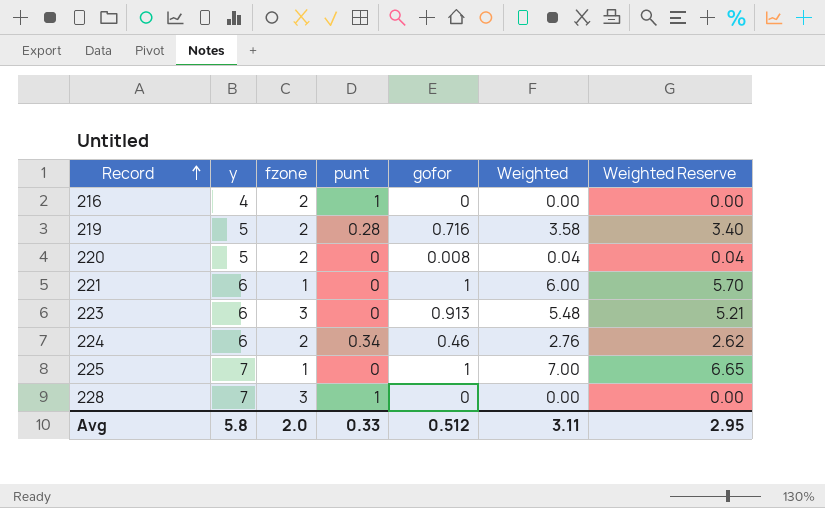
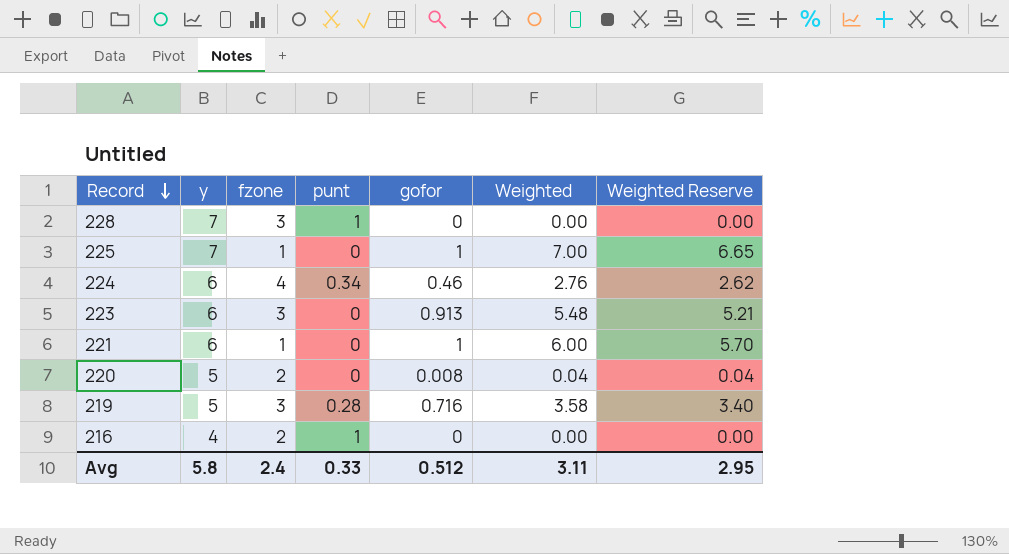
row order: Record ascending -> Record descending
224 | fzone: 2 -> 4
219 | fzone: 2 -> 3
Avg | fzone: 2.0 -> 2.4

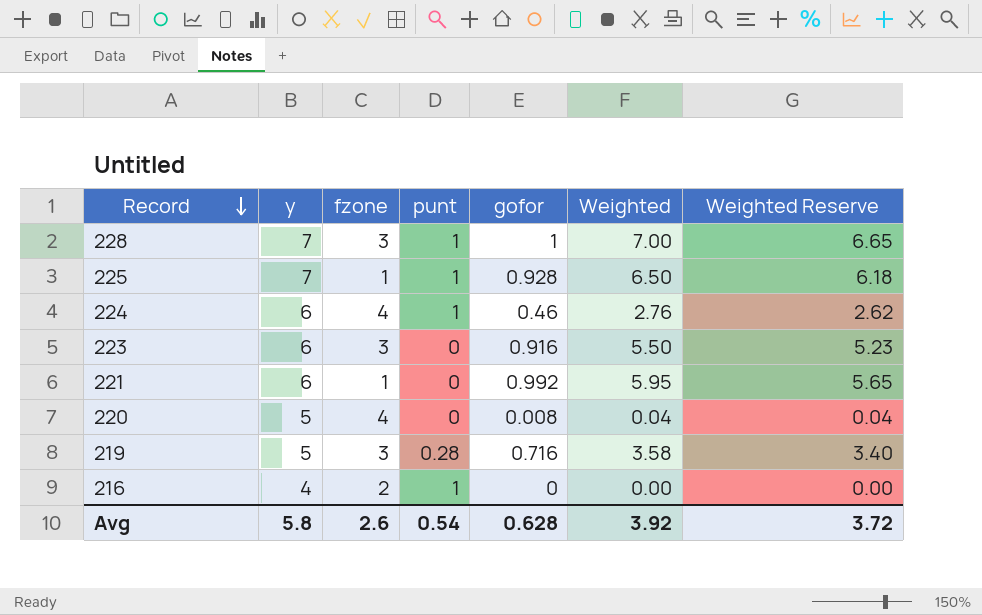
228 | gofor: 0 -> 1
228 | Weighted: 0.00 -> 7.00
228 | Weighted Reserve: 0.00 -> 6.65
225 | punt: 0 -> 1
225 | gofor: 1 -> 0.928
225 | Weighted: 7.00 -> 6.50
225 | Weighted Reserve: 6.65 -> 6.18
224 | punt: 0.34 -> 1
223 | gofor: 0.913 -> 0.916
223 | Weighted: 5.48 -> 5.50
223 | Weighted Reserve: 5.21 -> 5.23
221 | gofor: 1 -> 0.992
221 | Weighted: 6.00 -> 5.95
221 | Weighted Reserve: 5.70 -> 5.65
220 | fzone: 2 -> 4
Avg | fzone: 2.4 -> 2.6
Avg | punt: 0.33 -> 0.54
Avg | gofor: 0.512 -> 0.628
Avg | Weighted: 3.11 -> 3.92
Avg | Weighted Reserve: 2.95 -> 3.72

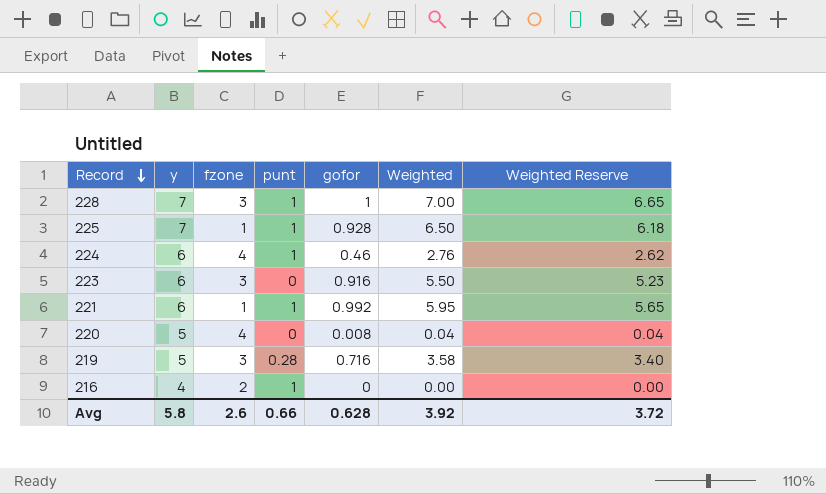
221 | punt: 0 -> 1
Avg | punt: 0.54 -> 0.66

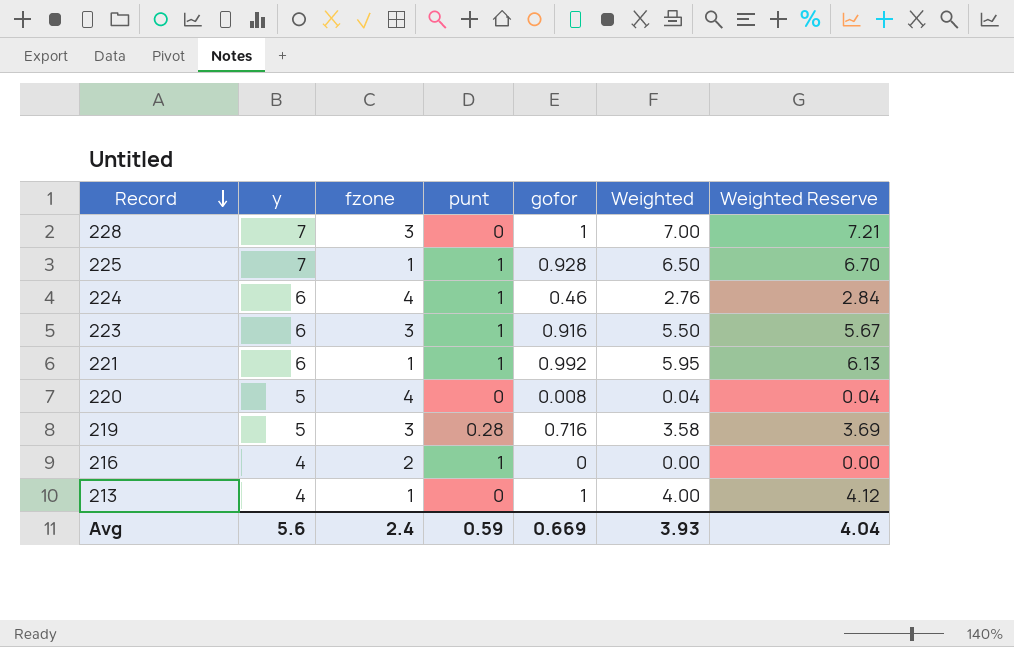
column Weighted Reserve | formula: [Weighted] * 0.95 -> [Weighted] * 1.03
228 | punt: 1 -> 0
223 | punt: 0 -> 1
row 213: none -> 4 | 1 | 0 | 1 | 4.00 | 4.12
Avg | y: 5.8 -> 5.6
Avg | fzone: 2.6 -> 2.4
Avg | punt: 0.66 -> 0.59
Avg | gofor: 0.628 -> 0.669
Avg | Weighted: 3.92 -> 3.93
Avg | Weighted Reserve: 3.72 -> 4.04

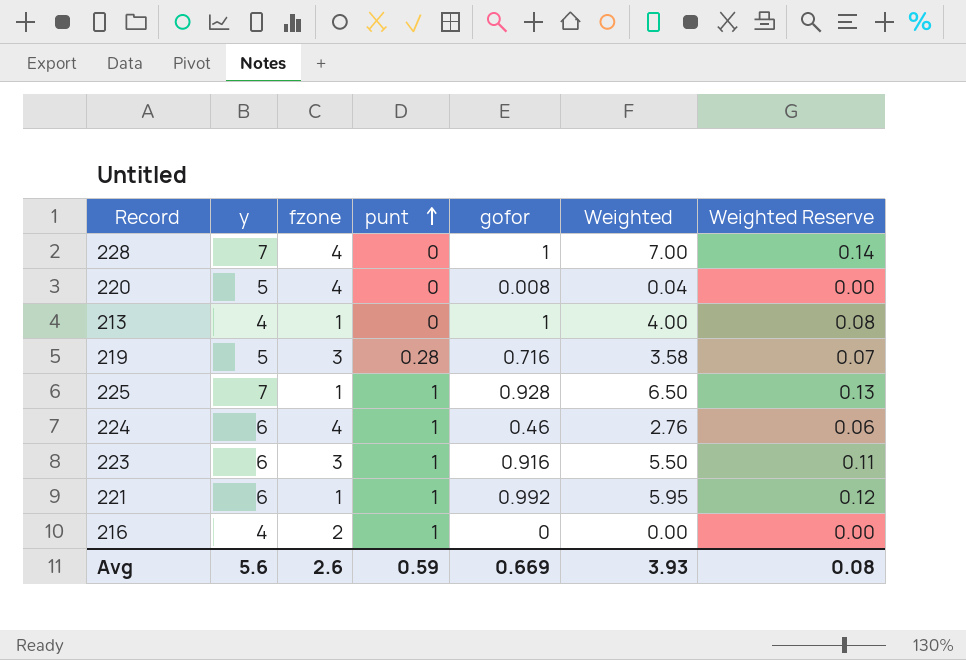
row order: Record descending -> punt ascending
column Weighted Reserve | formula: [Weighted] * 1.03 -> [Weighted] * 0.02
228 | fzone: 3 -> 4
Avg | fzone: 2.4 -> 2.6
Avg | Weighted Reserve: 4.04 -> 0.08

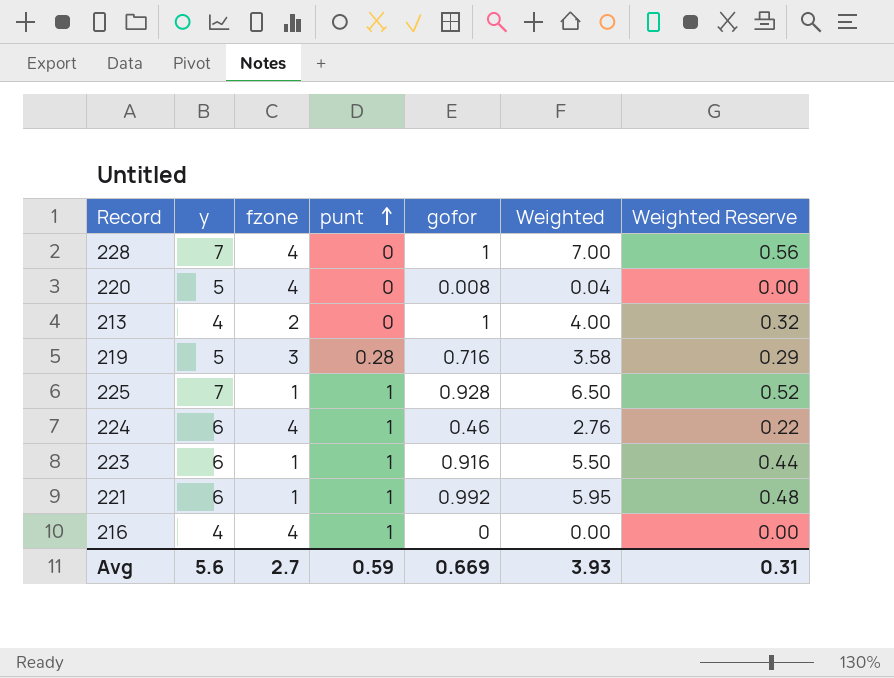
column Weighted Reserve | formula: [Weighted] * 0.02 -> [Weighted] * 0.08
213 | fzone: 1 -> 2
223 | fzone: 3 -> 1
216 | fzone: 2 -> 4
Avg | fzone: 2.6 -> 2.7
Avg | Weighted Reserve: 0.08 -> 0.31

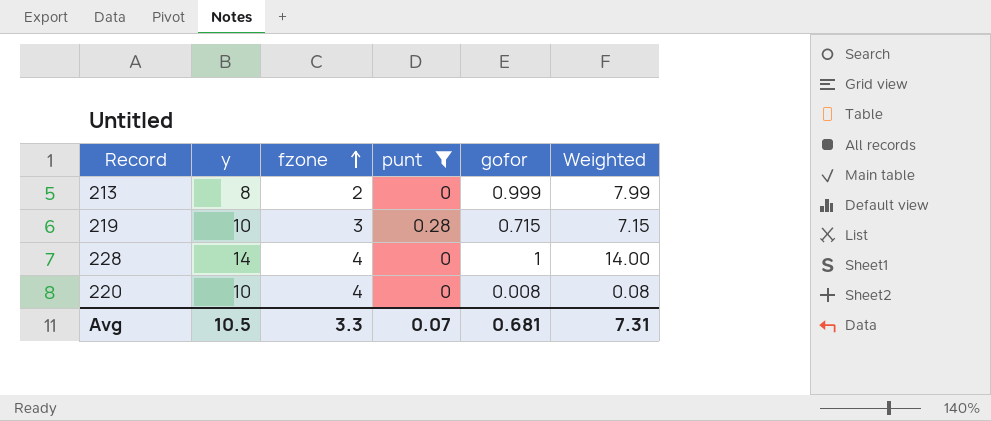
filter: none -> punt != 1
row order: punt ascending -> fzone ascending
column Weighted Reserve | formula: [Weighted] * 0.08 -> none
213 | y: 4 -> 8
213 | gofor: 1 -> 0.999
213 | Weighted: 4.00 -> 7.99
219 | y: 5 -> 10
219 | gofor: 0.716 -> 0.715
219 | Weighted: 3.58 -> 7.15
228 | y: 7 -> 14
228 | Weighted: 7.00 -> 14.00
220 | y: 5 -> 10
220 | Weighted: 0.04 -> 0.08
Avg | y: 5.6 -> 10.5
Avg | fzone: 2.7 -> 3.3
Avg | punt: 0.59 -> 0.07
Avg | gofor: 0.669 -> 0.681
Avg | Weighted: 3.93 -> 7.31

